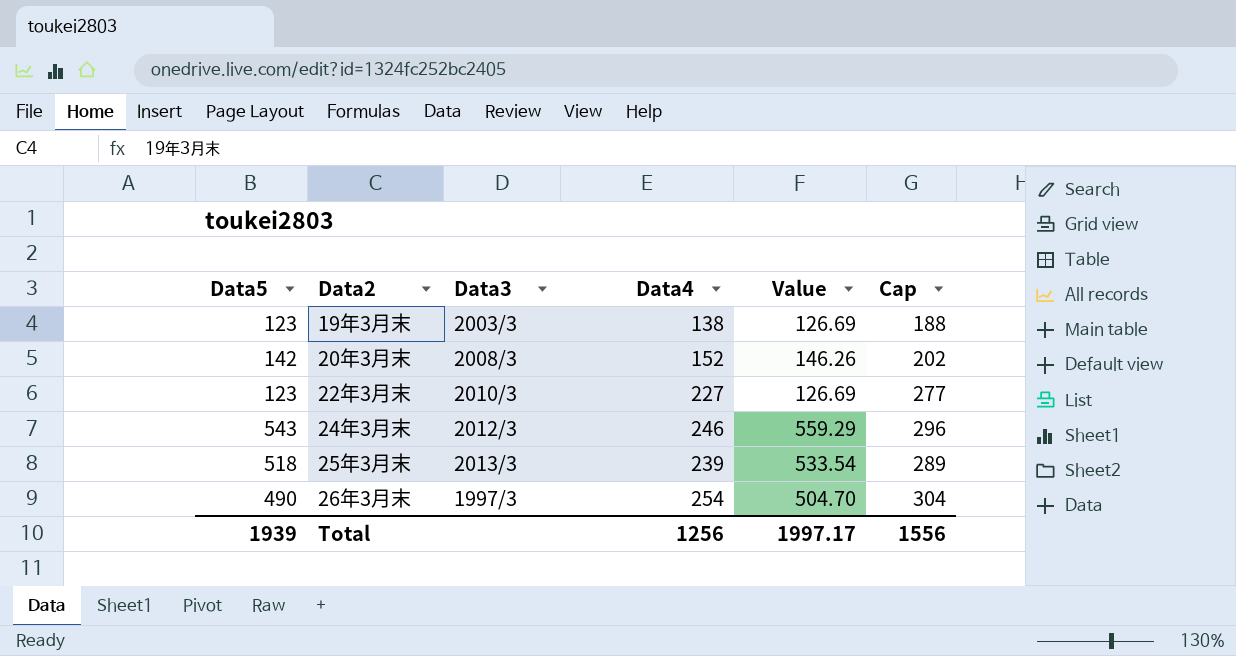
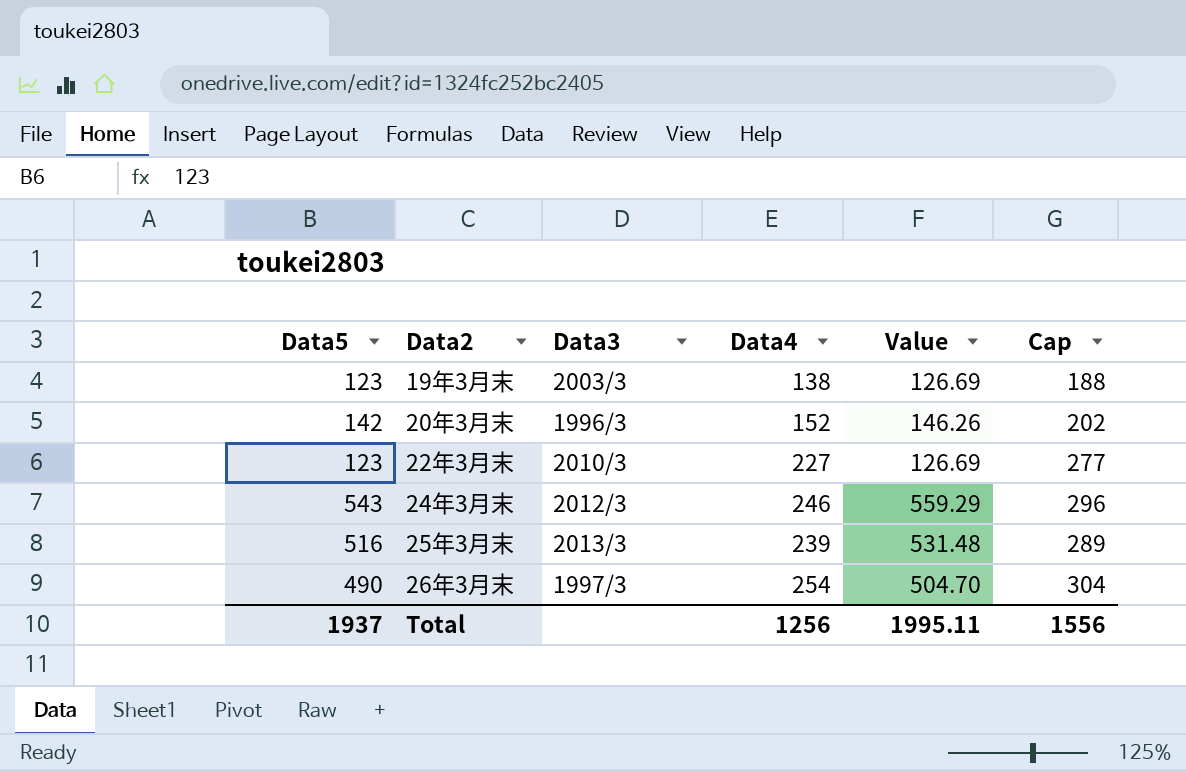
20年3月末 | Data3: 2008/3 -> 1996/3
25年3月末 | Data5: 518 -> 516
25年3月末 | Value: 533.54 -> 531.48
Total | Data5: 1939 -> 1937
Total | Value: 1997.17 -> 1995.11

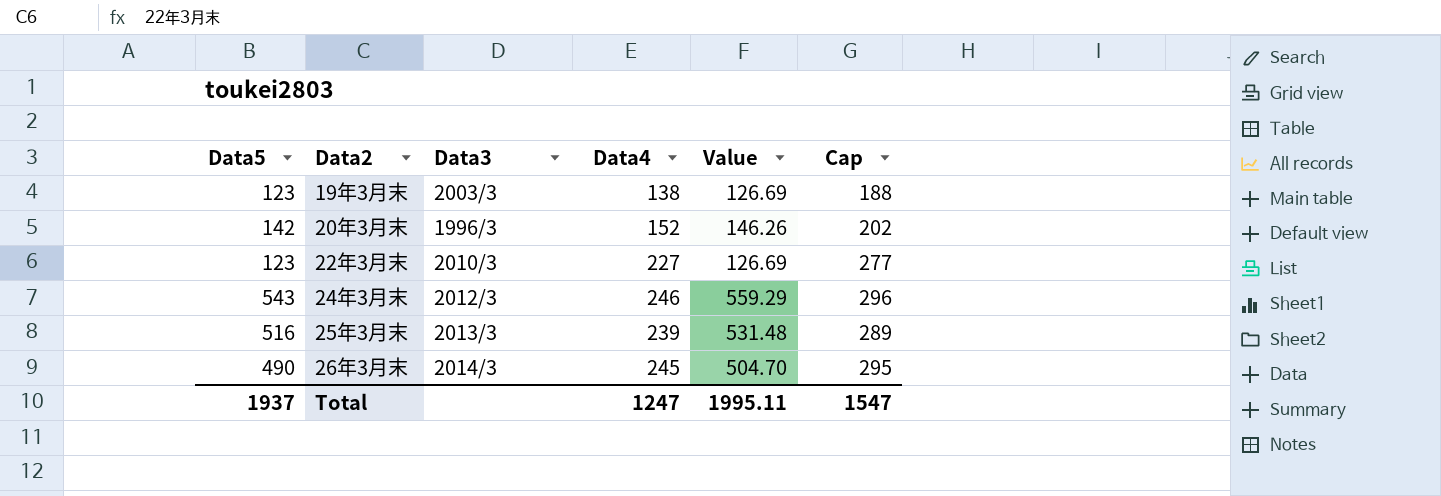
26年3月末 | Data3: 1997/3 -> 2014/3
26年3月末 | Data4: 254 -> 245
26年3月末 | Cap: 304 -> 295
Total | Data4: 1256 -> 1247
Total | Cap: 1556 -> 1547

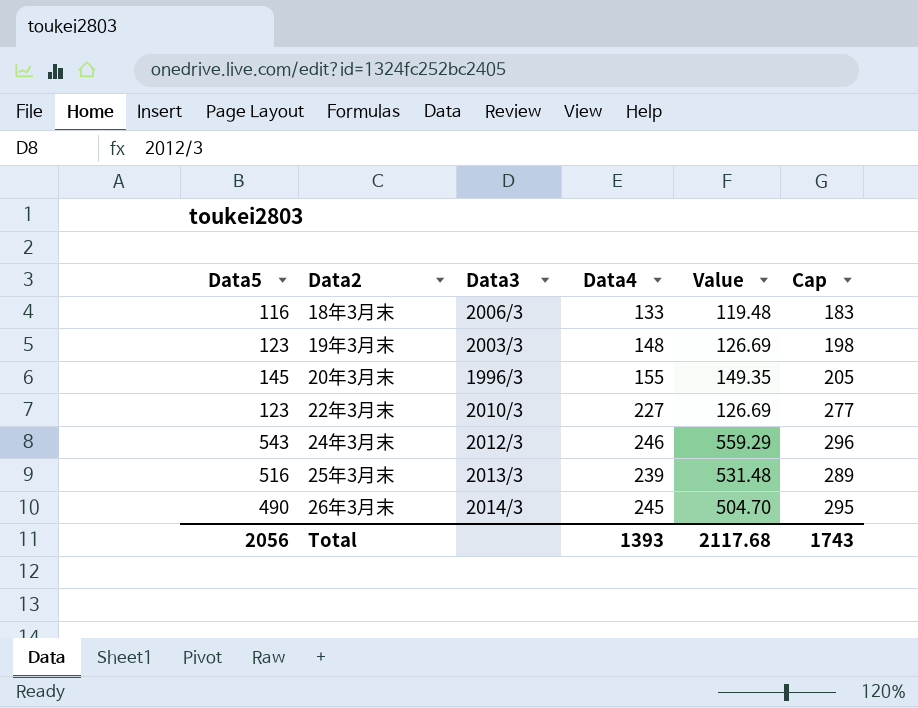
row 18年3月末: none -> 116 | 2006/3 | 133 | 119.48 | 183
19年3月末 | Data4: 138 -> 148
19年3月末 | Cap: 188 -> 198
20年3月末 | Data5: 142 -> 145
20年3月末 | Data4: 152 -> 155
20年3月末 | Value: 146.26 -> 149.35
20年3月末 | Cap: 202 -> 205
Total | Data5: 1937 -> 2056
Total | Data4: 1247 -> 1393
Total | Value: 1995.11 -> 2117.68
Total | Cap: 1547 -> 1743

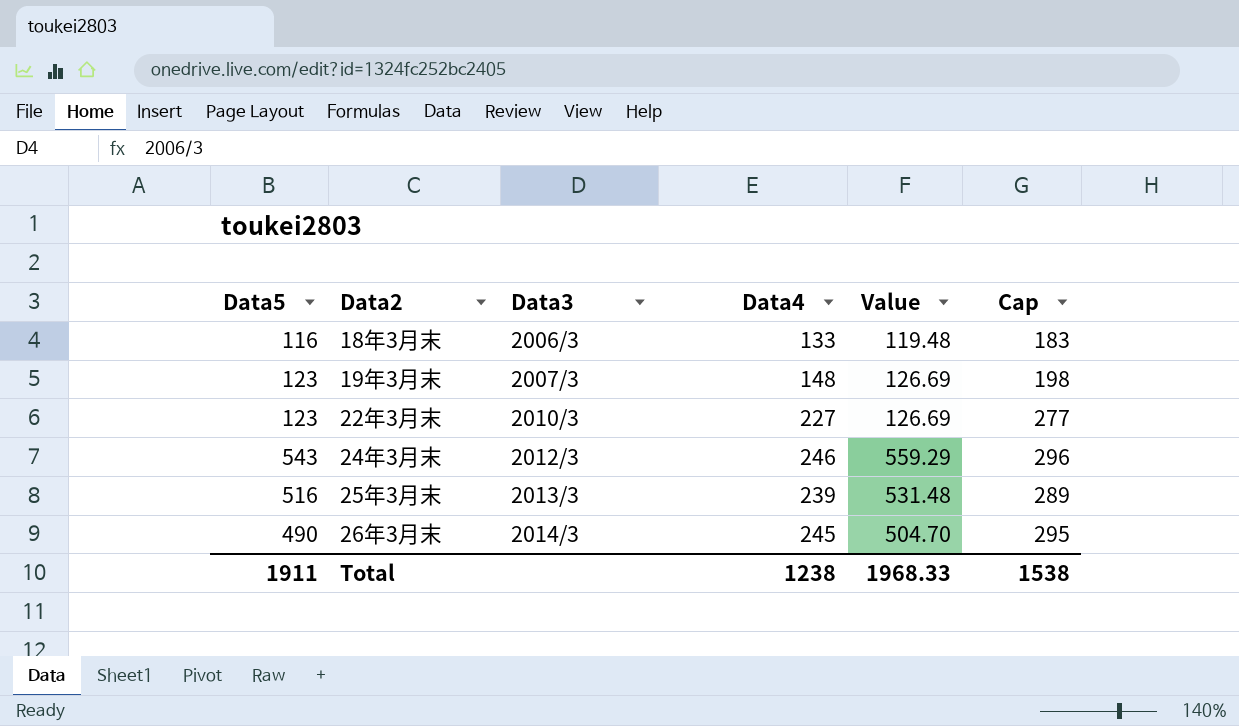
row 20年3月末: 145 | 1996/3 | 155 | 149.35 | 205 -> none
19年3月末 | Data3: 2003/3 -> 2007/3
Total | Data5: 2056 -> 1911
Total | Data4: 1393 -> 1238
Total | Value: 2117.68 -> 1968.33
Total | Cap: 1743 -> 1538

